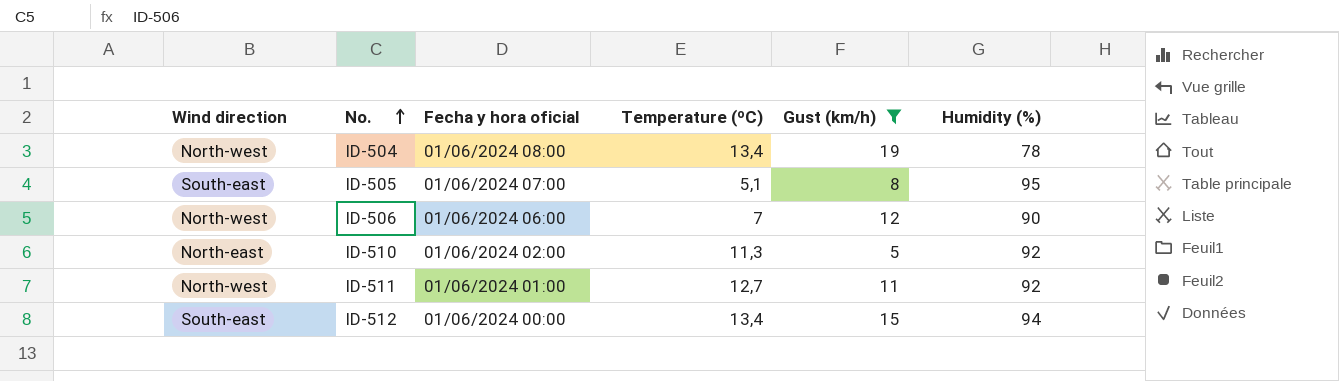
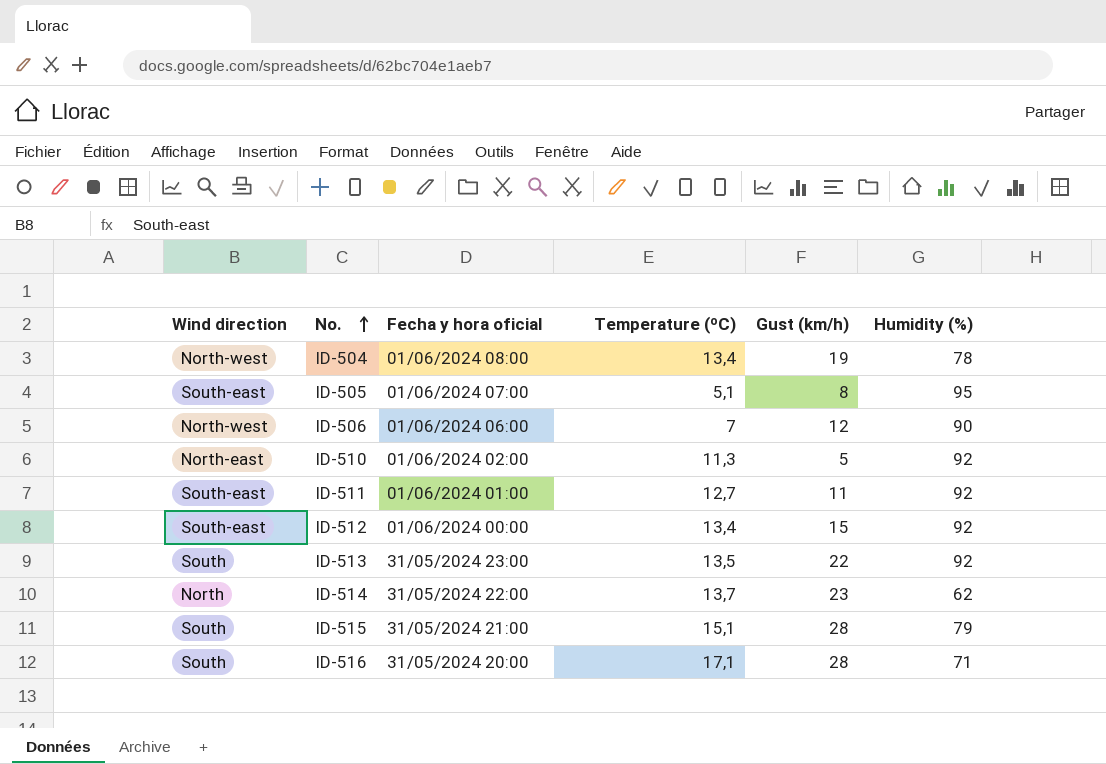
filter: Gust (km/h) <= 19 -> none
ID-511 | Wind direction: North-west -> South-east
ID-512 | Humidity (%): 94 -> 92

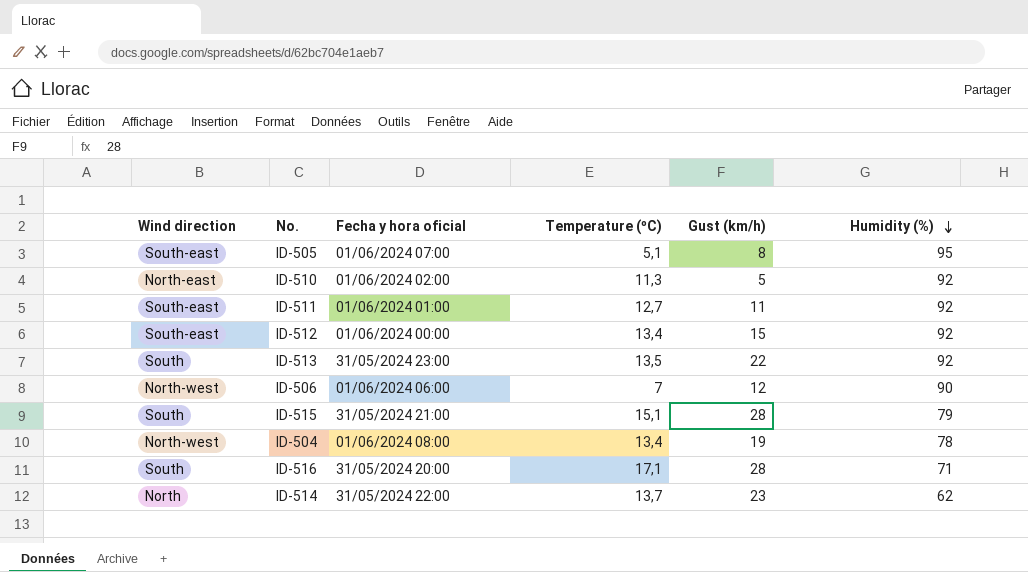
row order: No. ascending -> Humidity (%) descending

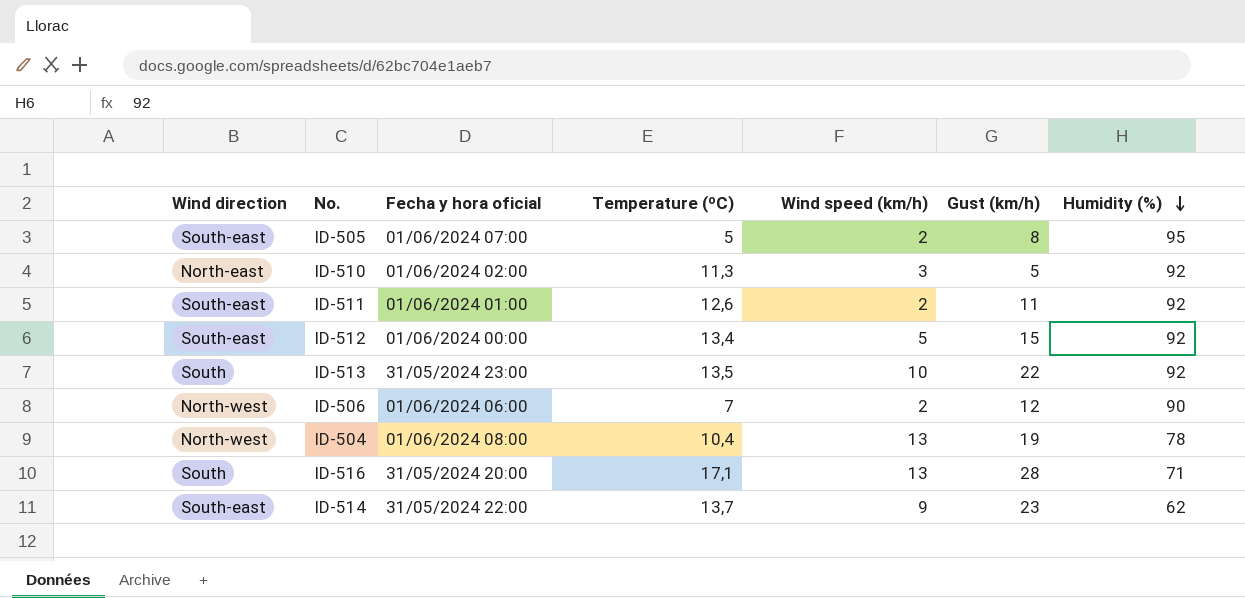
column Wind speed (km/h) | position: none -> 5
row ID-515: South | 31/05/2024 21:00 | 15,1 | 28 | 79 -> none
ID-505 | Temperature (ºC): 5,1 -> 5
ID-511 | Temperature (ºC): 12,7 -> 12,6
ID-504 | Temperature (ºC): 13,4 -> 10,4
ID-514 | Wind direction: North -> South-east

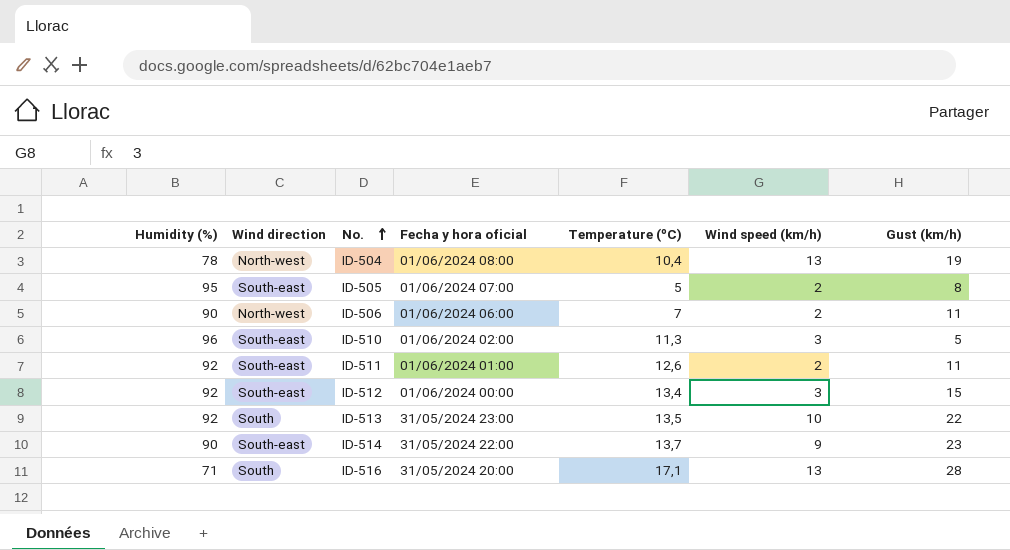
row order: Humidity (%) descending -> No. ascending
column Humidity (%) | position: 7 -> 1
ID-506 | Gust (km/h): 12 -> 11
ID-510 | Humidity (%): 92 -> 96
ID-510 | Wind direction: North-east -> South-east
ID-512 | Wind speed (km/h): 5 -> 3
ID-514 | Humidity (%): 62 -> 90

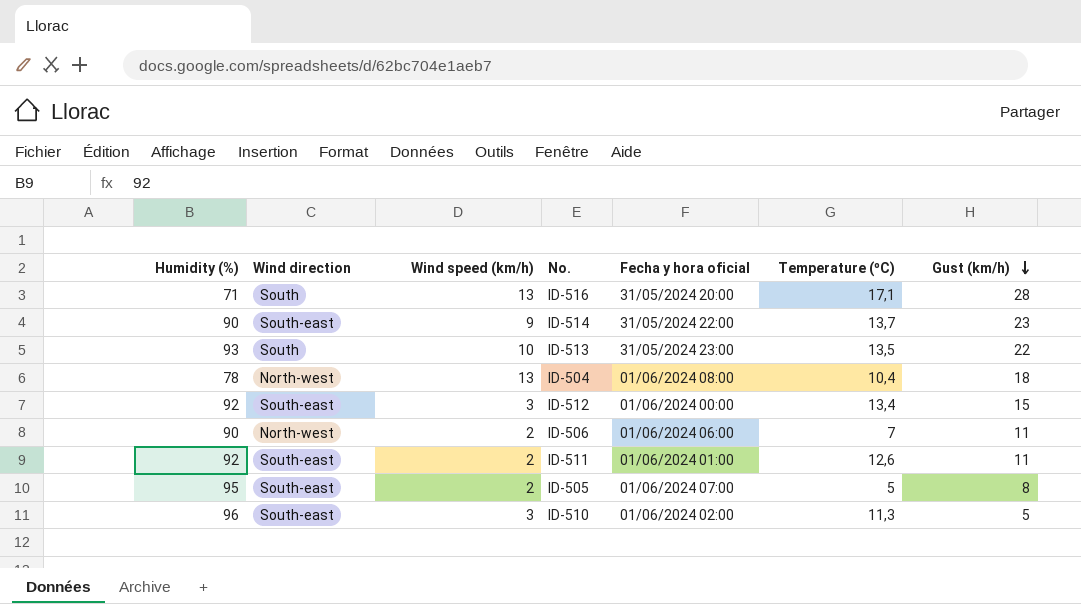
row order: No. ascending -> Gust (km/h) descending
column Wind speed (km/h) | position: 6 -> 3
ID-513 | Humidity (%): 92 -> 93
ID-504 | Gust (km/h): 19 -> 18

